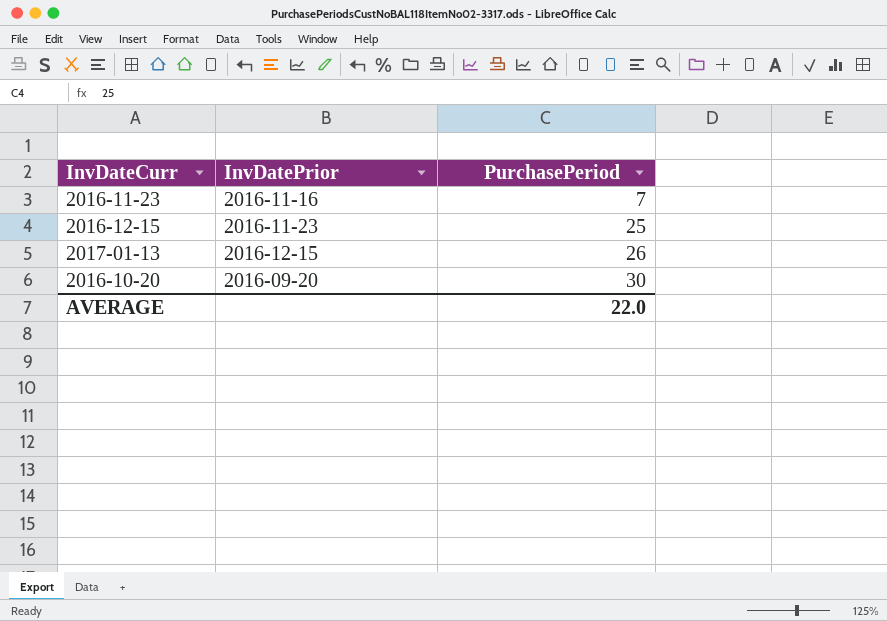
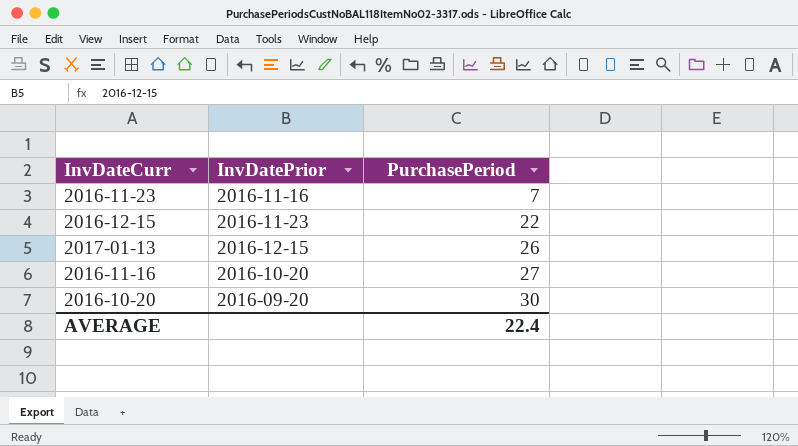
2016-12-15 | PurchasePeriod: 25 -> 22
row 2016-11-16: none -> 2016-10-20 | 27
AVERAGE | PurchasePeriod: 22.0 -> 22.4

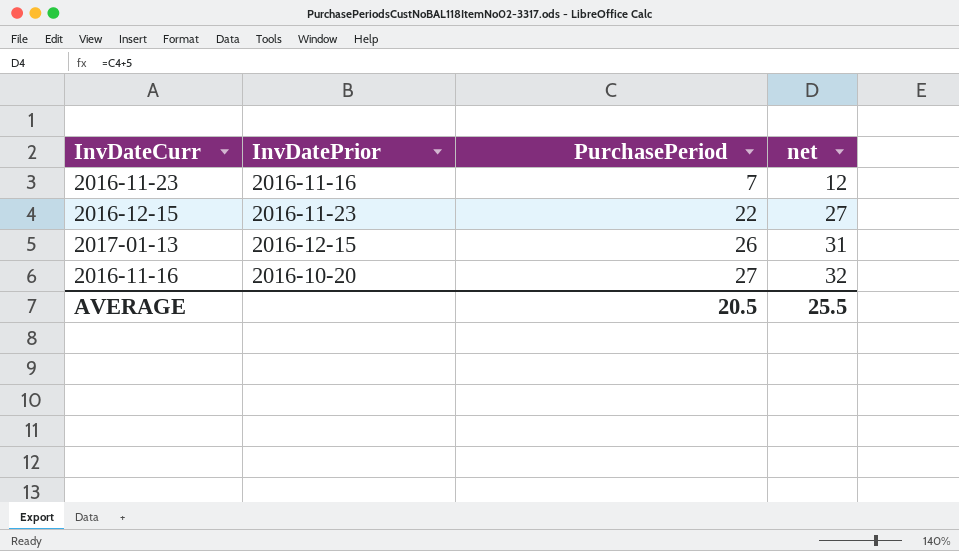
column net | formula: none -> [PurchasePeriod] + 5
row 2016-10-20: 2016-09-20 | 30 -> none
AVERAGE | PurchasePeriod: 22.4 -> 20.5

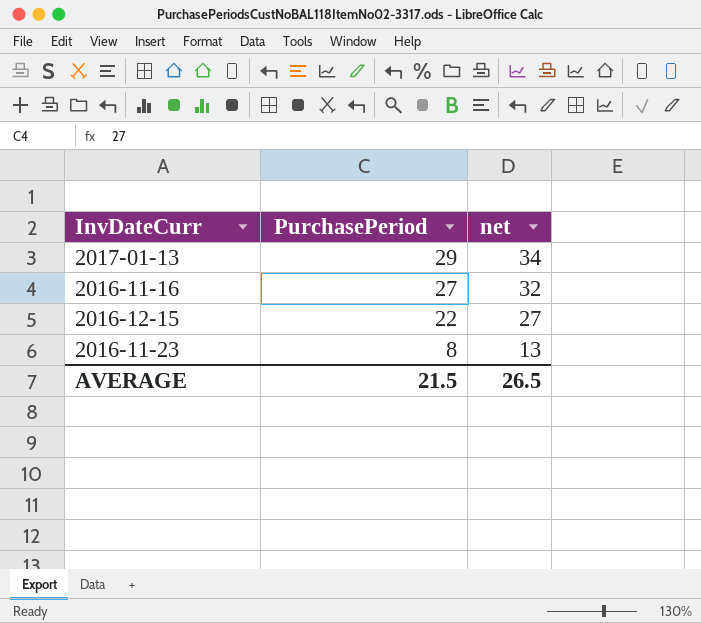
row order: PurchasePeriod ascending -> PurchasePeriod descending
column InvDatePrior | position: 2 -> none
2017-01-13 | PurchasePeriod: 26 -> 29
2017-01-13 | net: 31 -> 34
2016-11-23 | PurchasePeriod: 7 -> 8
2016-11-23 | net: 12 -> 13
AVERAGE | PurchasePeriod: 20.5 -> 21.5
AVERAGE | net: 25.5 -> 26.5

